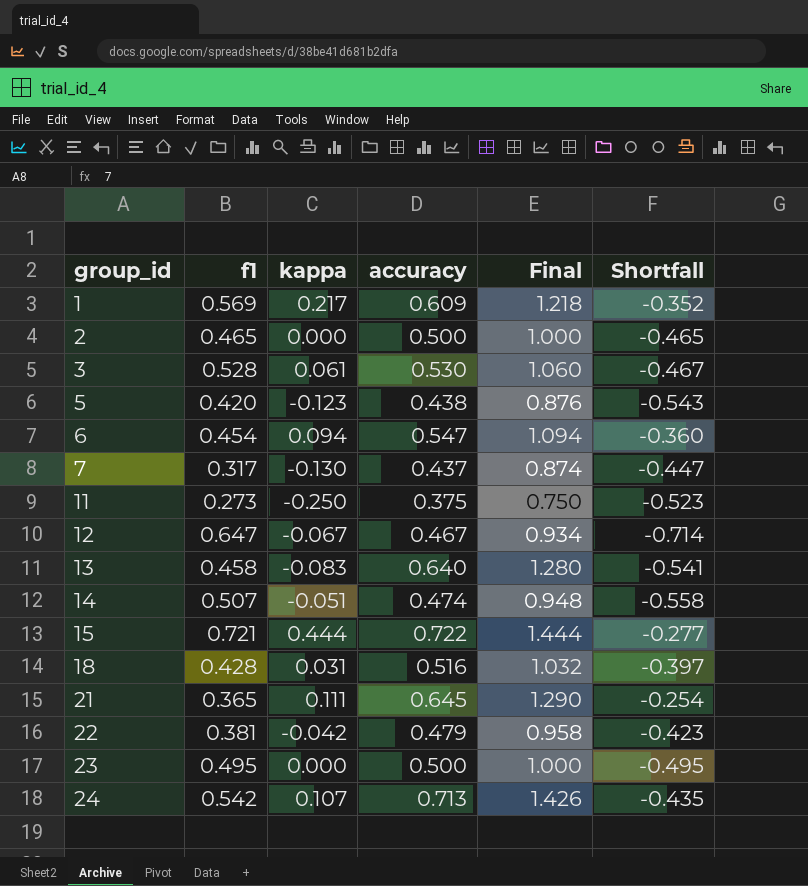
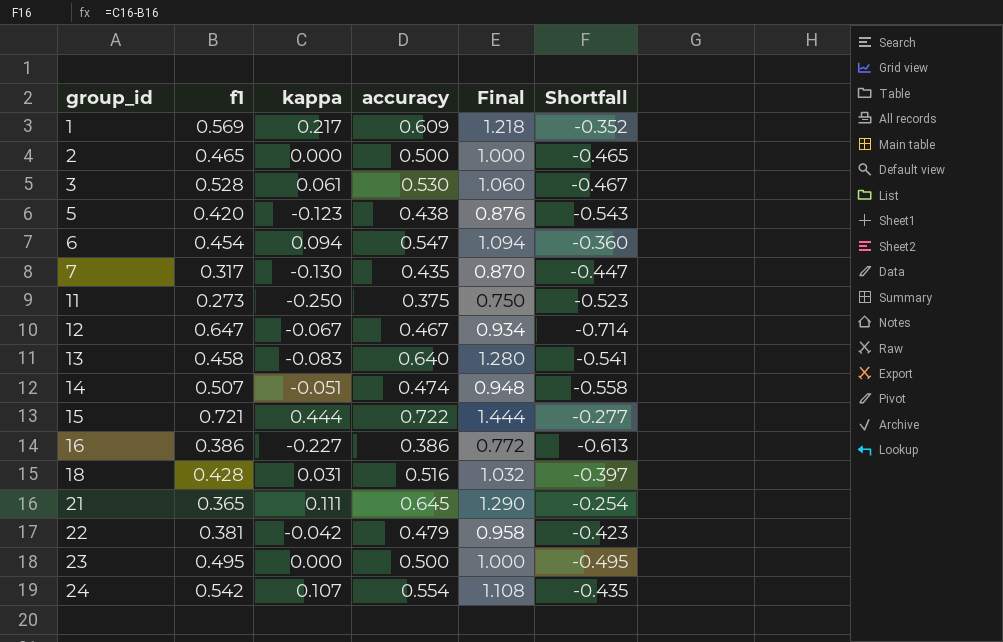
7 | accuracy: 0.437 -> 0.435
7 | Final: 0.874 -> 0.870
row 16: none -> 0.386 | -0.227 | 0.386 | 0.772 | -0.613
24 | accuracy: 0.713 -> 0.554
24 | Final: 1.426 -> 1.108

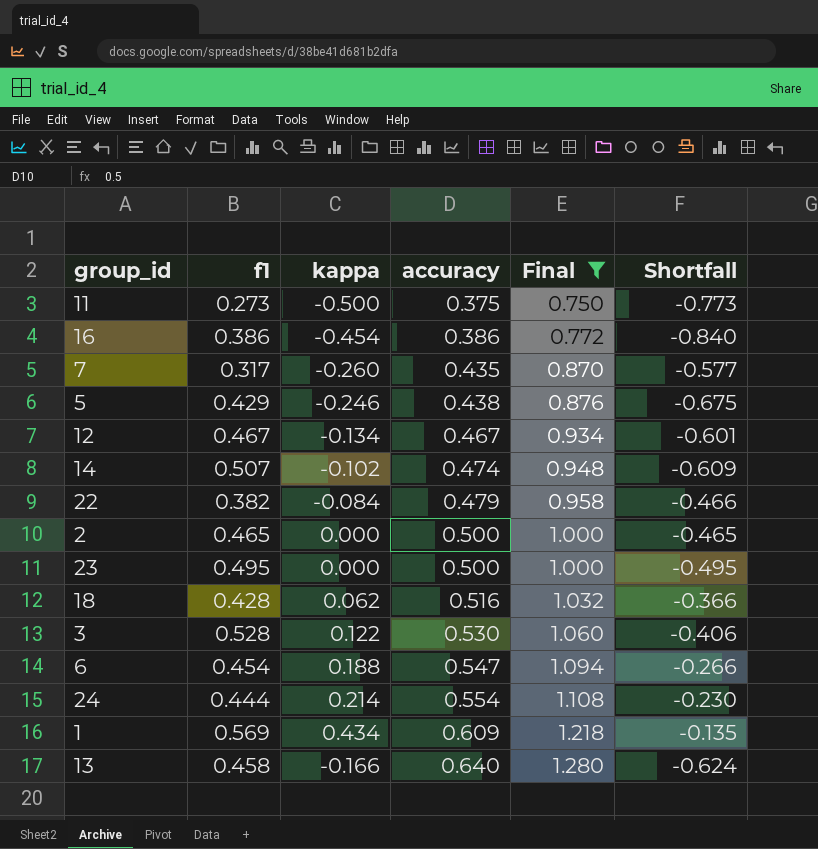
filter: none -> Final <= 1.280
row order: group_id ascending -> accuracy ascending
11 | kappa: -0.250 -> -0.500
11 | Shortfall: -0.523 -> -0.773
16 | kappa: -0.227 -> -0.454
16 | Shortfall: -0.613 -> -0.840
7 | kappa: -0.130 -> -0.260
7 | Shortfall: -0.447 -> -0.577
5 | f1: 0.420 -> 0.429
5 | kappa: -0.123 -> -0.246
5 | Shortfall: -0.543 -> -0.675
12 | f1: 0.647 -> 0.467
12 | kappa: -0.067 -> -0.134
12 | Shortfall: -0.714 -> -0.601
14 | kappa: -0.051 -> -0.102
14 | Shortfall: -0.558 -> -0.609
22 | f1: 0.381 -> 0.382
22 | kappa: -0.042 -> -0.084
22 | Shortfall: -0.423 -> -0.466
18 | kappa: 0.031 -> 0.062
18 | Shortfall: -0.397 -> -0.366
3 | kappa: 0.061 -> 0.122
3 | Shortfall: -0.467 -> -0.406
6 | kappa: 0.094 -> 0.188
6 | Shortfall: -0.360 -> -0.266
24 | f1: 0.542 -> 0.444
24 | kappa: 0.107 -> 0.214
24 | Shortfall: -0.435 -> -0.230
1 | kappa: 0.217 -> 0.434
1 | Shortfall: -0.352 -> -0.135
13 | kappa: -0.083 -> -0.166
13 | Shortfall: -0.541 -> -0.624

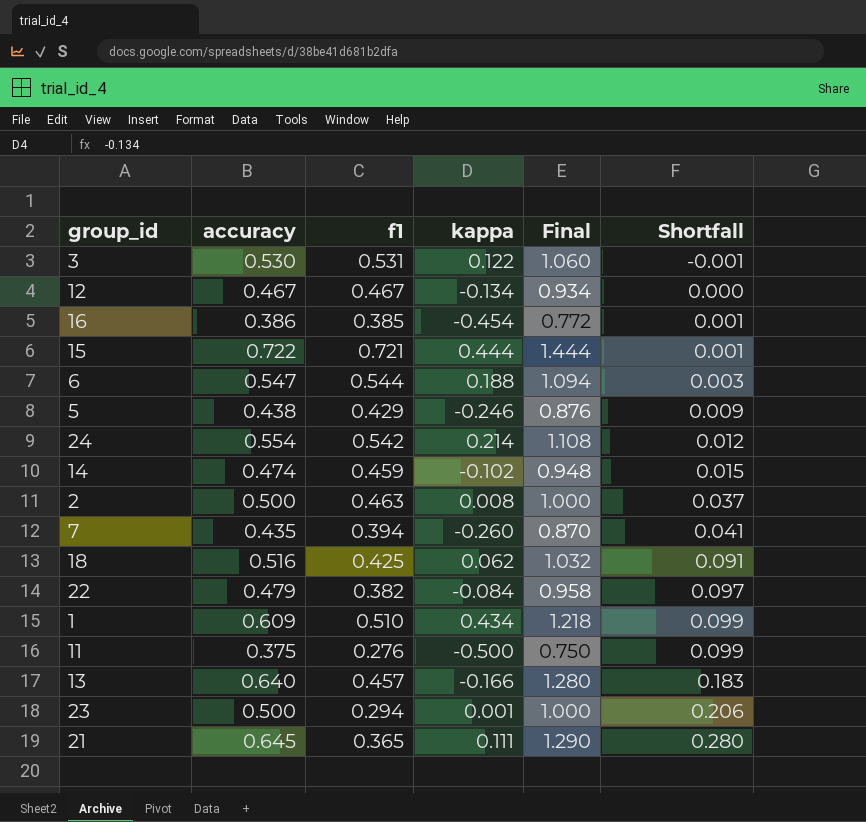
filter: Final <= 1.280 -> none
row order: accuracy ascending -> Shortfall ascending
column accuracy | position: 4 -> 2
column Shortfall | formula: [kappa] - [f1] -> [accuracy] - [f1]
3 | f1: 0.528 -> 0.531
16 | f1: 0.386 -> 0.385
6 | f1: 0.454 -> 0.544
24 | f1: 0.444 -> 0.542
14 | f1: 0.507 -> 0.459
2 | f1: 0.465 -> 0.463
2 | kappa: 0.000 -> 0.008
7 | f1: 0.317 -> 0.394
18 | f1: 0.428 -> 0.425
1 | f1: 0.569 -> 0.510
11 | f1: 0.273 -> 0.276
13 | f1: 0.458 -> 0.457
23 | f1: 0.495 -> 0.294
23 | kappa: 0.000 -> 0.001

